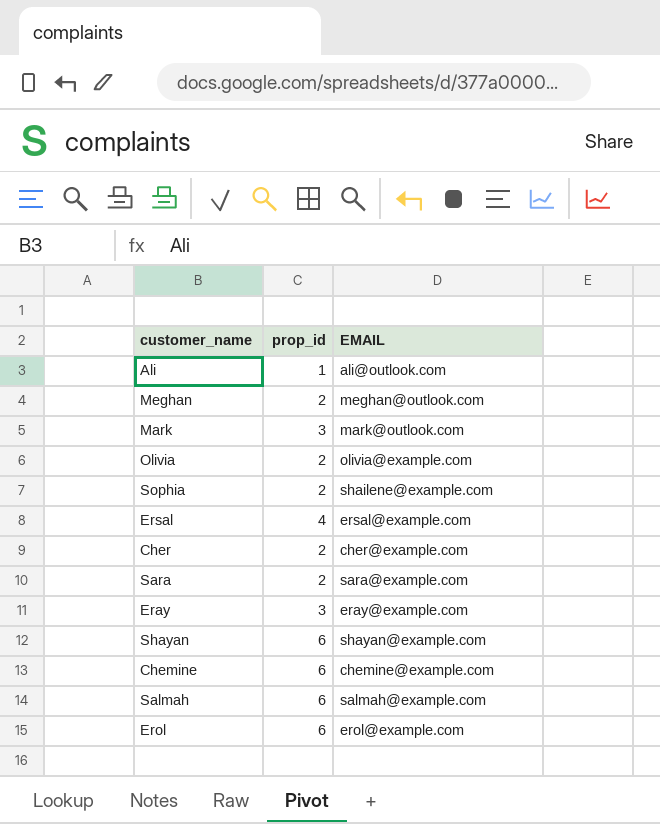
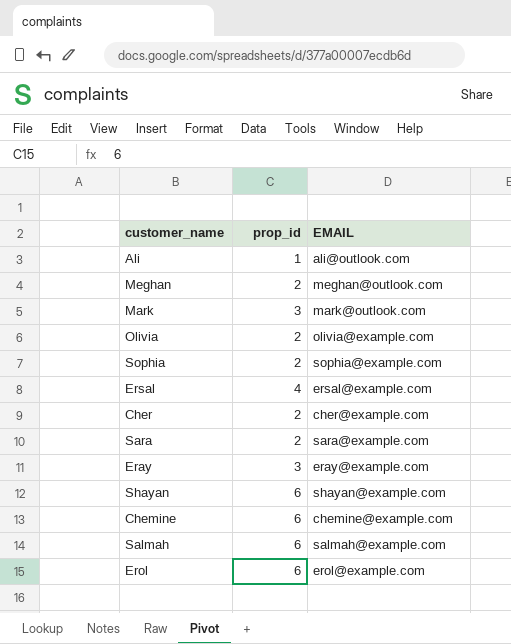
Sophia | EMAIL: shailene@example.com -> sophia@example.com

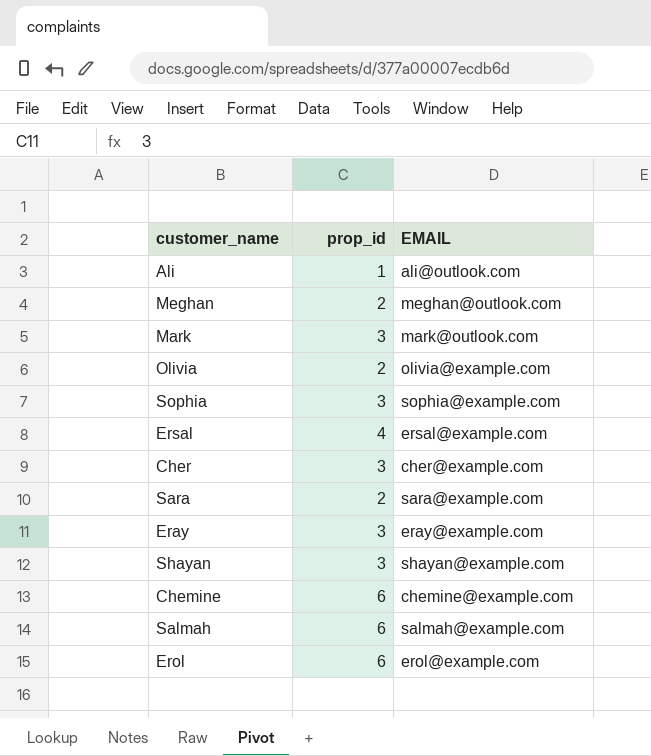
Sophia | prop_id: 2 -> 3
Cher | prop_id: 2 -> 3
Shayan | prop_id: 6 -> 3

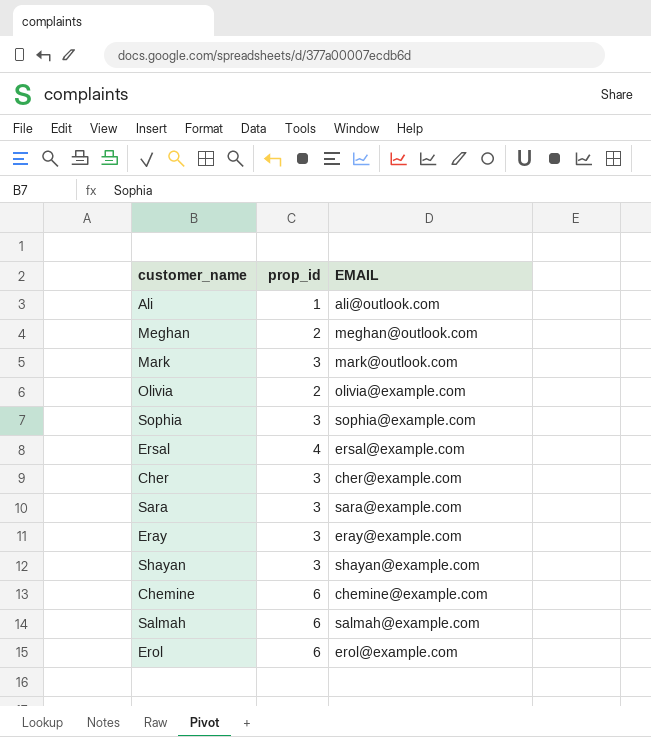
Sara | prop_id: 2 -> 3

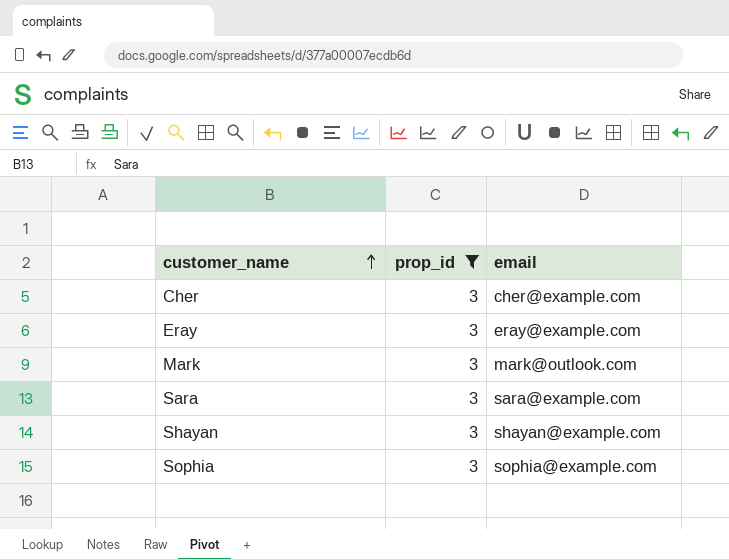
filter: none -> prop_id = 3
row order: none -> customer_name ascending
column name: EMAIL -> email

